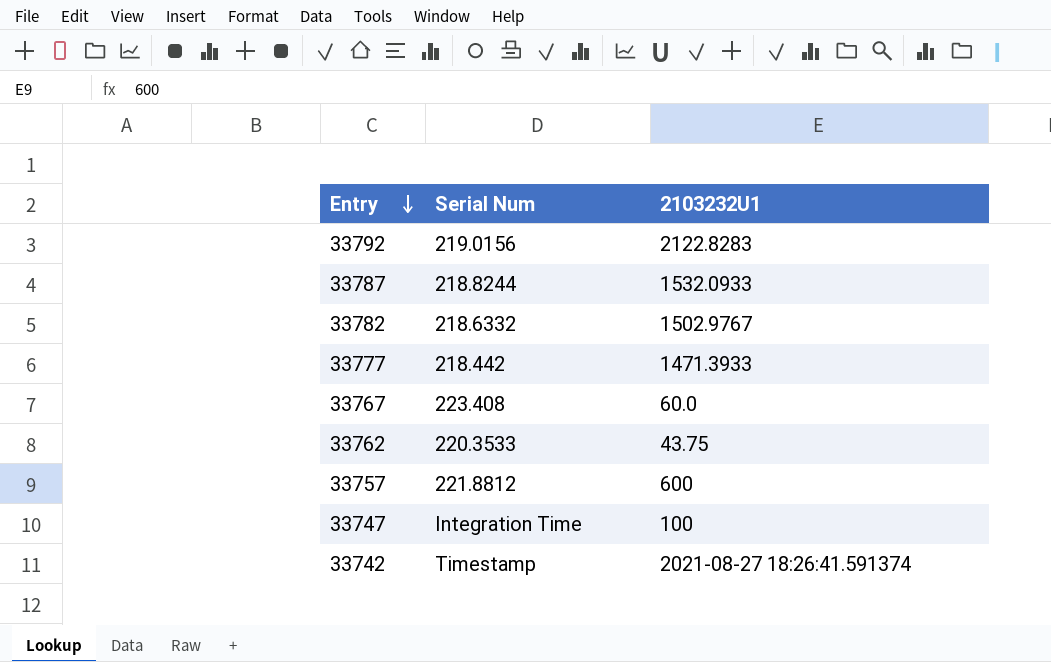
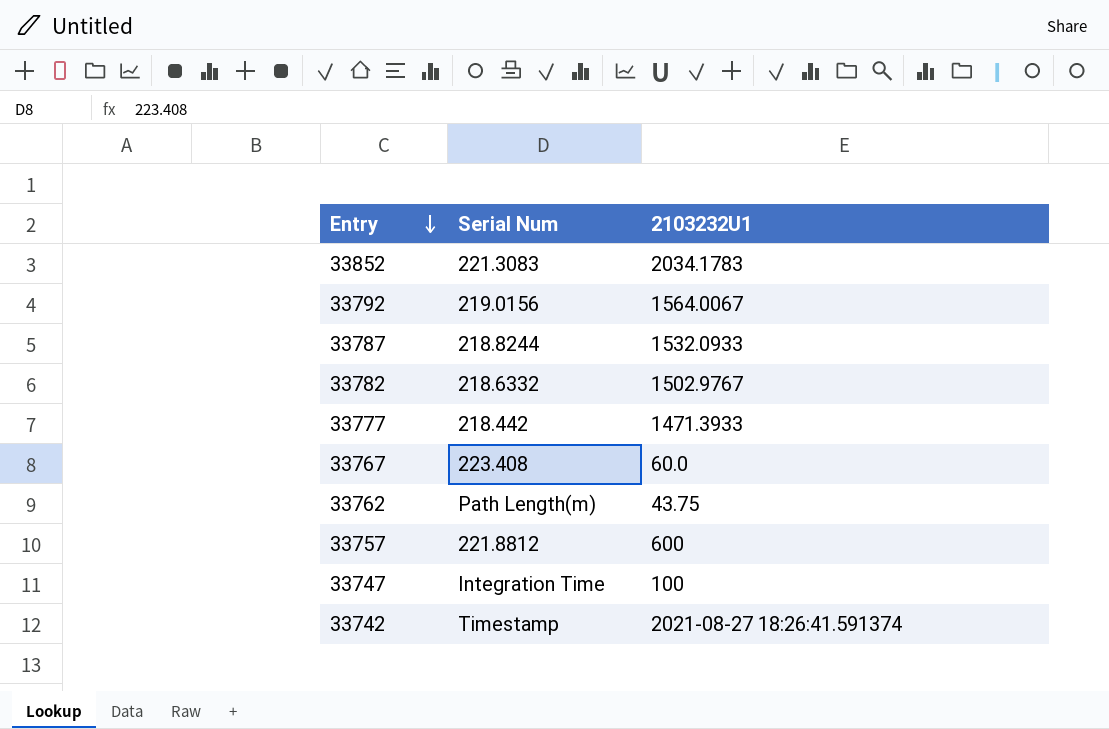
row 33852: none -> 221.3083 | 2034.1783
33792 | 2103232U1: 2122.8283 -> 1564.0067
33762 | Serial Num: 220.3533 -> Path Length(m)

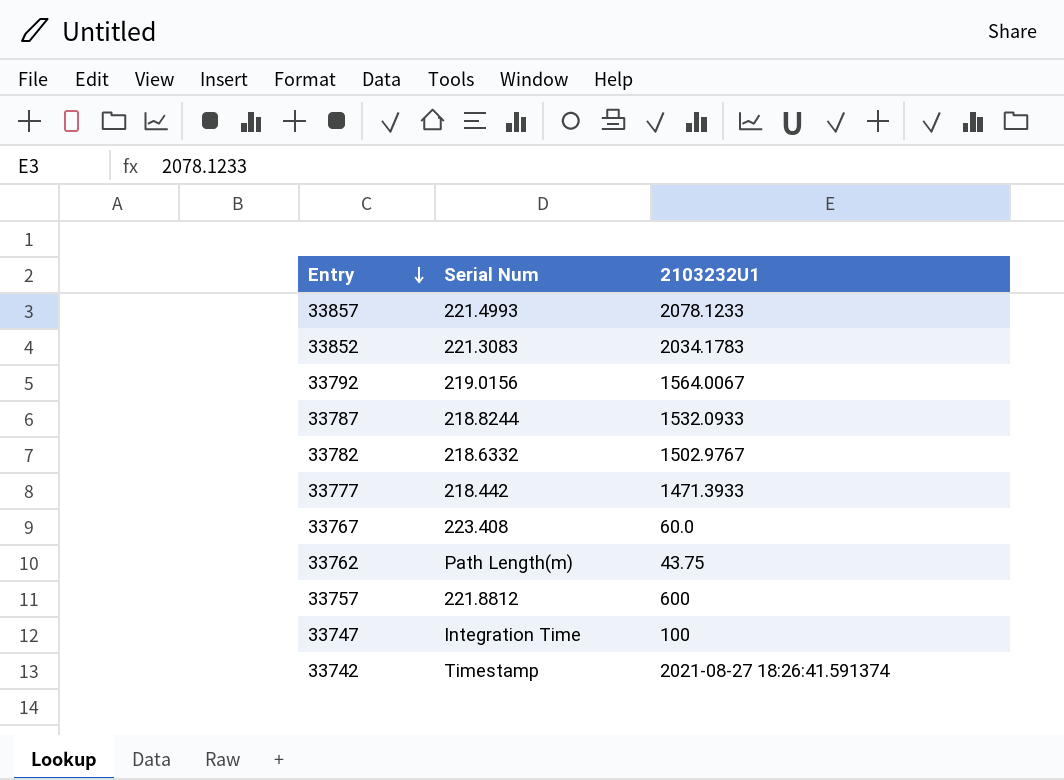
row 33857: none -> 221.4993 | 2078.1233

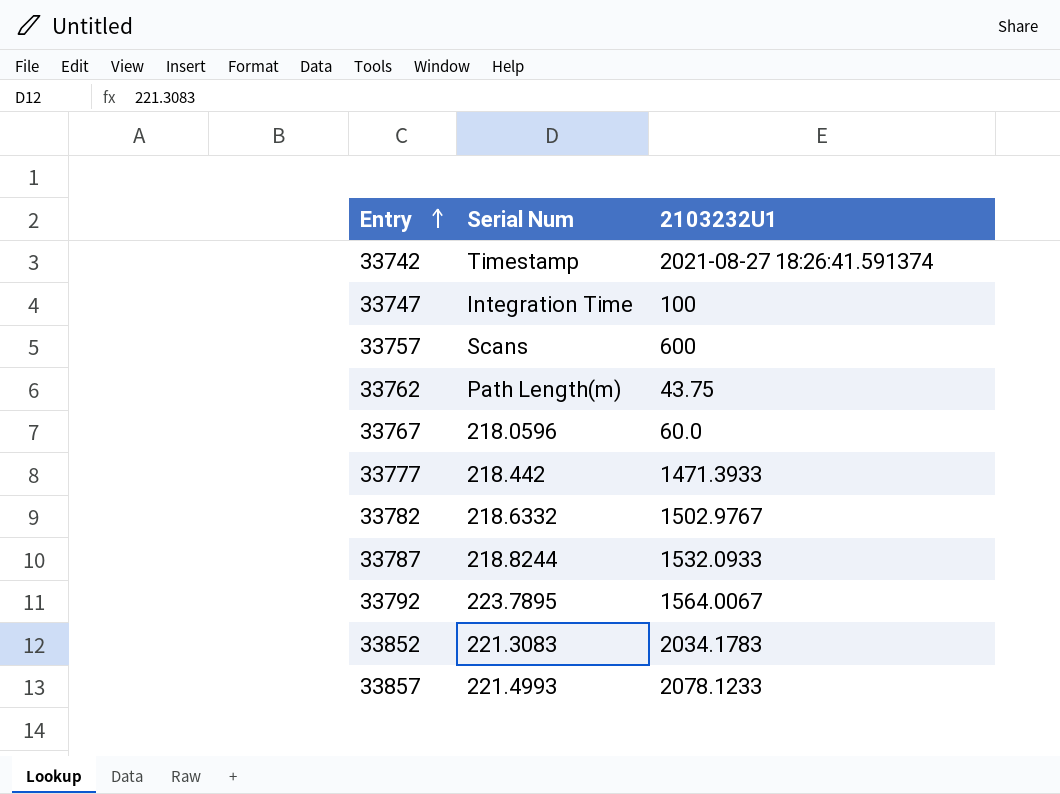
row order: Entry descending -> Entry ascending
33757 | Serial Num: 221.8812 -> Scans
33767 | Serial Num: 223.408 -> 218.0596
33792 | Serial Num: 219.0156 -> 223.7895

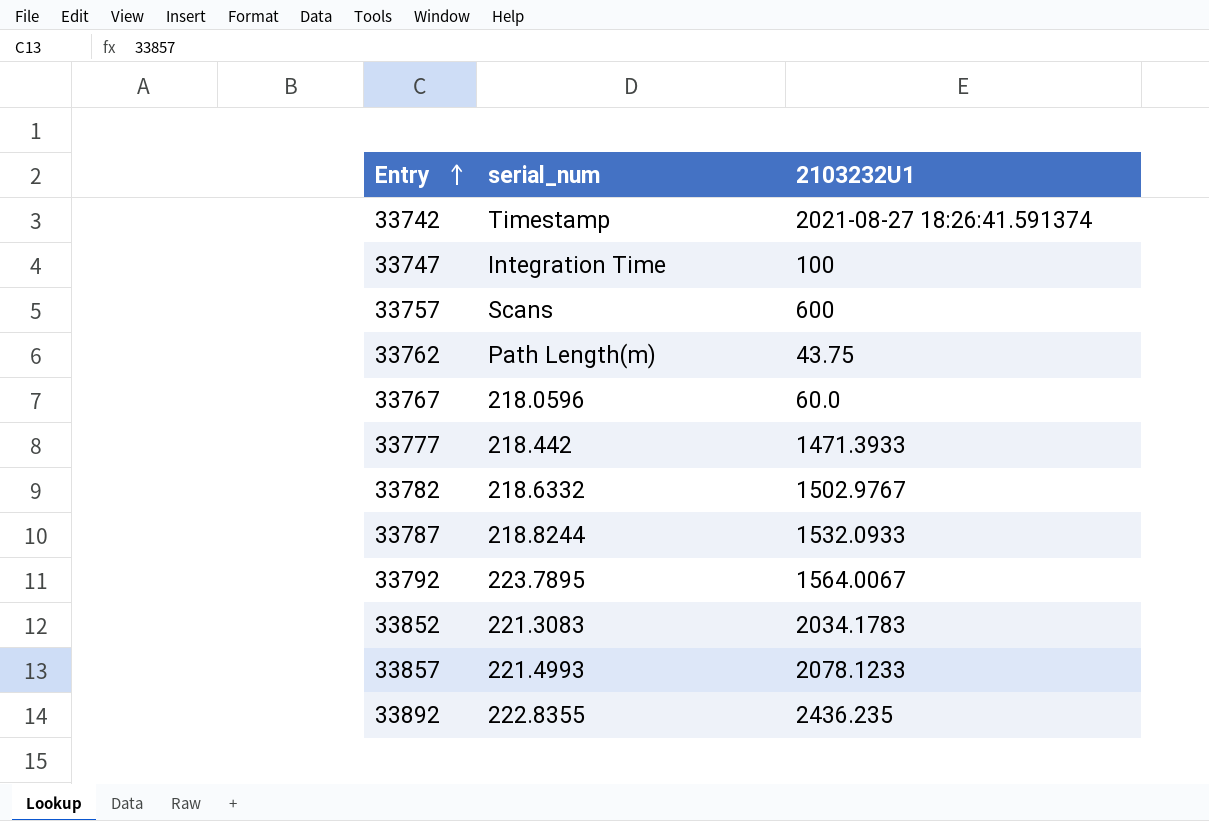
column name: Serial Num -> serial_num
row 33892: none -> 222.8355 | 2436.235

